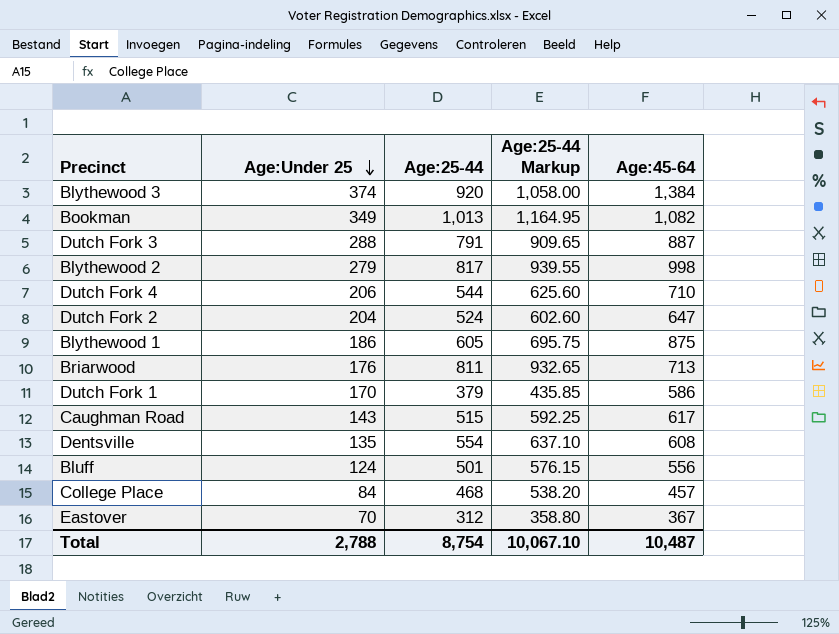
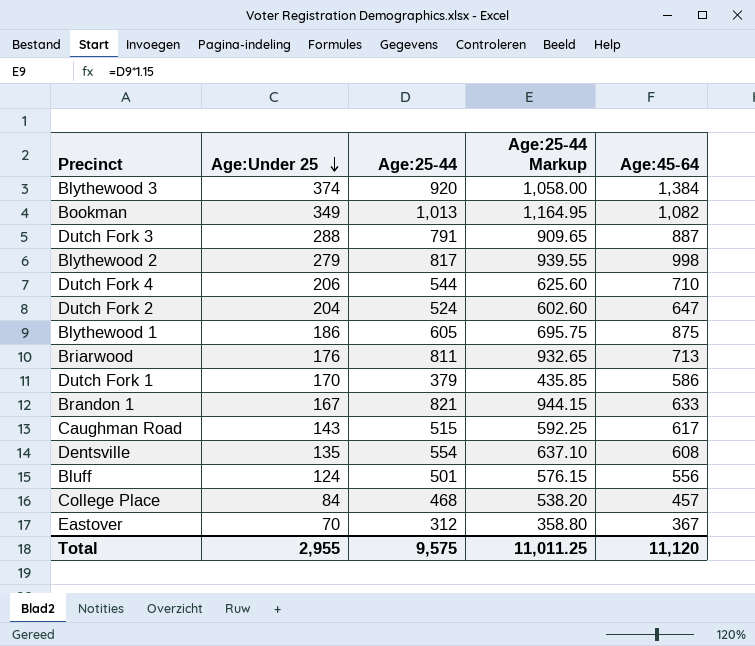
row Brandon 1: none -> 167 | 821 | 944.15 | 633
Total | Age:Under 25: 2,788 -> 2,955
Total | Age:25-44: 8,754 -> 9,575
Total | Age:25-44 Markup: 10,067.10 -> 11,011.25
Total | Age:45-64: 10,487 -> 11,120

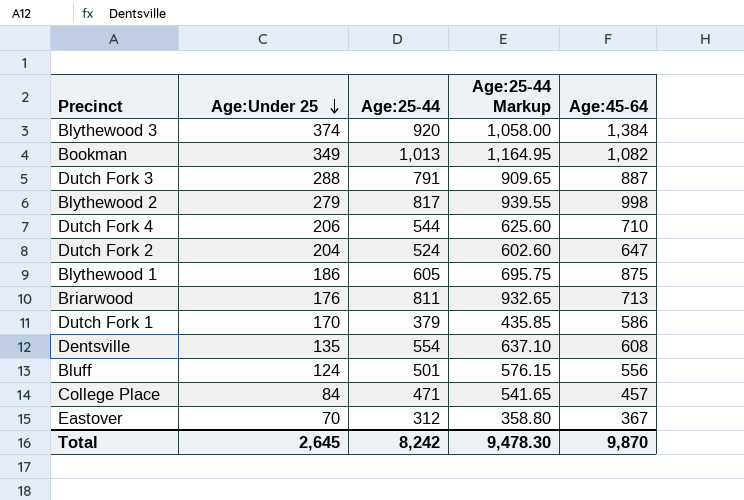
row Brandon 1: 167 | 821 | 944.15 | 633 -> none
row Caughman Road: 143 | 515 | 592.25 | 617 -> none
College Place | Age:25-44: 468 -> 471
College Place | Age:25-44 Markup: 538.20 -> 541.65
Total | Age:Under 25: 2,955 -> 2,645
Total | Age:25-44: 9,575 -> 8,242
Total | Age:25-44 Markup: 11,011.25 -> 9,478.30
Total | Age:45-64: 11,120 -> 9,870

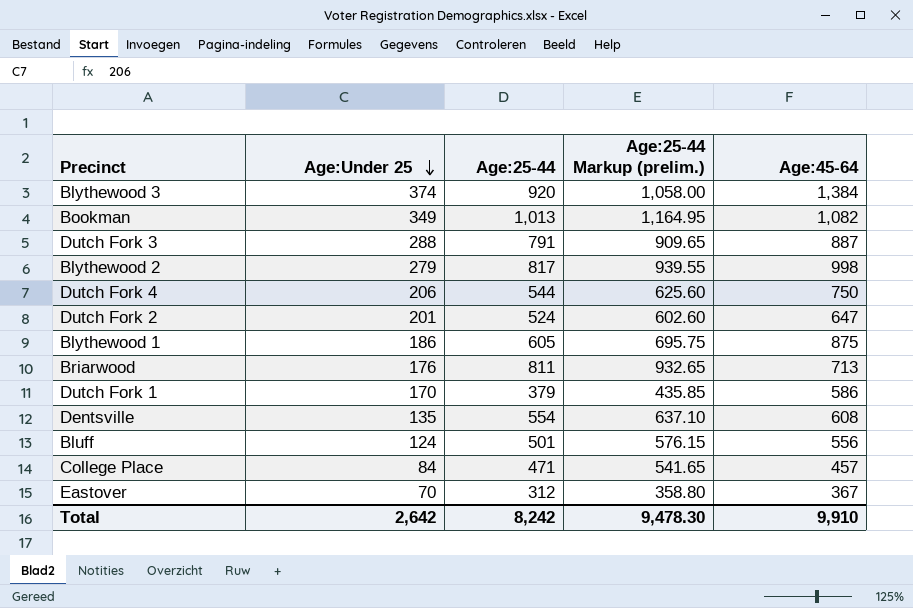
column name: Age:25-44 Markup -> Age:25-44 Markup (prelim.)
Dutch Fork 4 | Age:45-64: 710 -> 750
Dutch Fork 2 | Age:Under 25: 204 -> 201
Total | Age:Under 25: 2,645 -> 2,642
Total | Age:45-64: 9,870 -> 9,910

